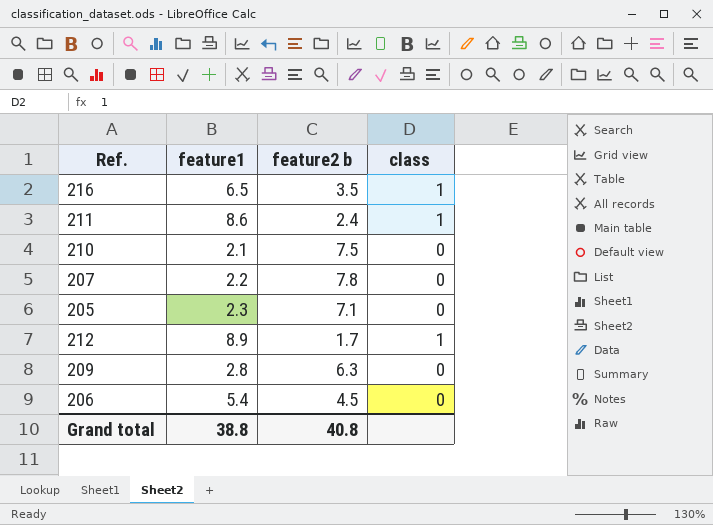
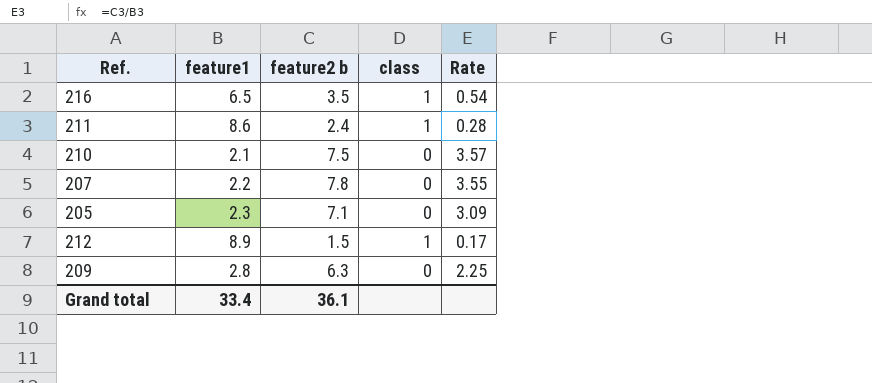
column Rate | formula: none -> [feature2 b] / [feature1]
row 206: 5.4 | 4.5 | 0 -> none
212 | feature2 b: 1.7 -> 1.5
Grand total | feature1: 38.8 -> 33.4
Grand total | feature2 b: 40.8 -> 36.1

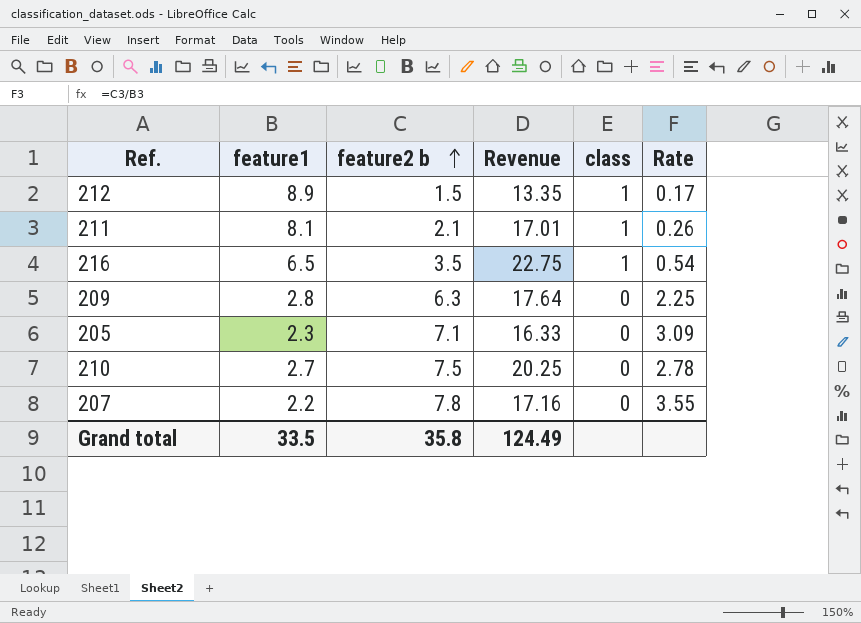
row order: none -> feature2 b ascending
column Revenue | formula: none -> [feature1] * [feature2 b]
211 | feature1: 8.6 -> 8.1
211 | feature2 b: 2.4 -> 2.1
211 | Rate: 0.28 -> 0.26
210 | feature1: 2.1 -> 2.7
210 | Rate: 3.57 -> 2.78
Grand total | feature1: 33.4 -> 33.5
Grand total | feature2 b: 36.1 -> 35.8

